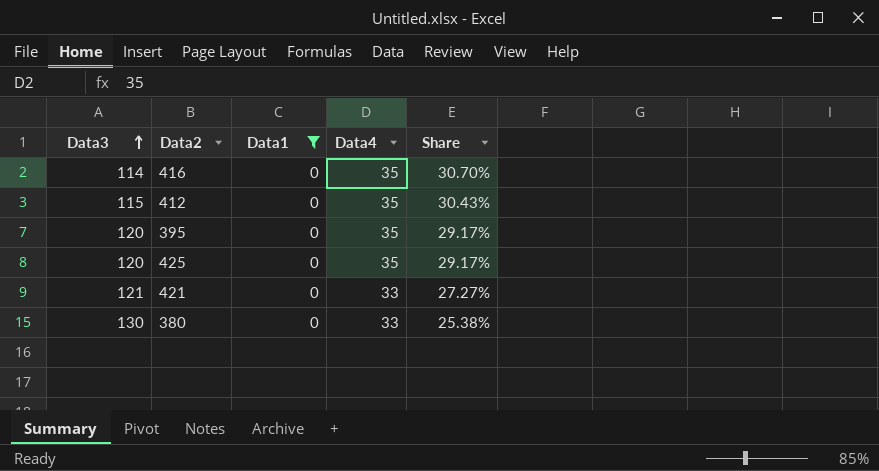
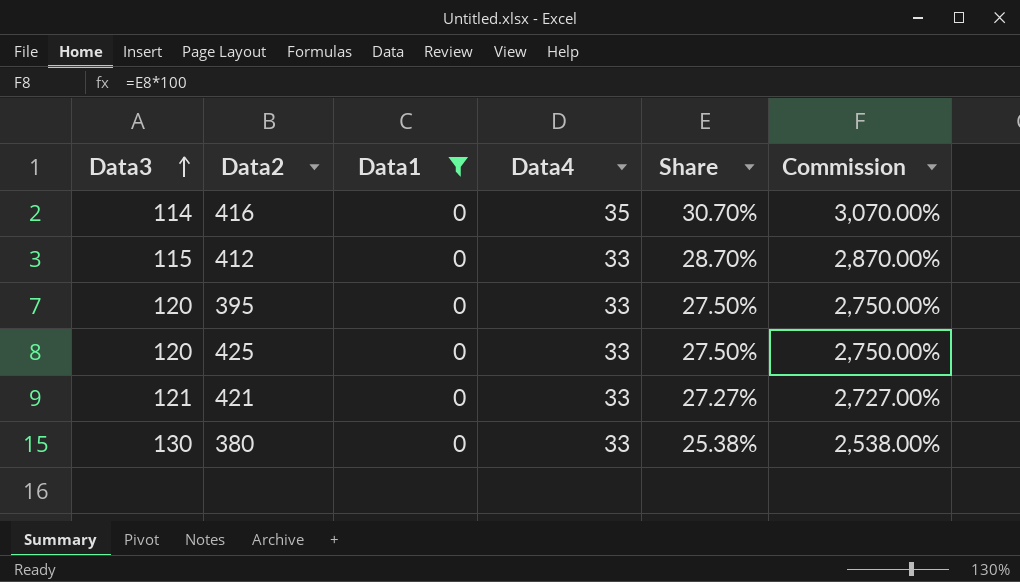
column Commission | formula: none -> [Share] * 100
412 | Data4: 35 -> 33
412 | Share: 30.43% -> 28.70%
395 | Data4: 35 -> 33
395 | Share: 29.17% -> 27.50%
425 | Data4: 35 -> 33
425 | Share: 29.17% -> 27.50%

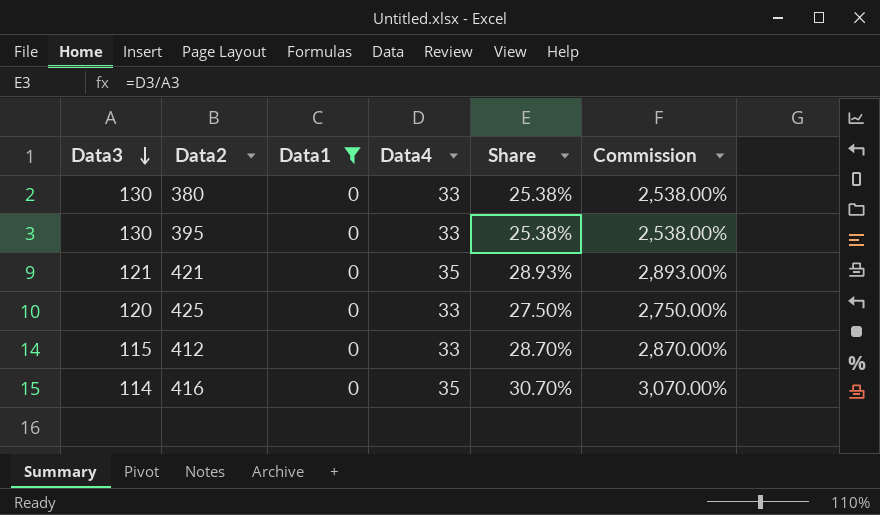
row order: Data3 ascending -> Data3 descending
395 | Data3: 120 -> 130
395 | Share: 27.50% -> 25.38%
395 | Commission: 2,750.00% -> 2,538.00%
421 | Data4: 33 -> 35
421 | Share: 27.27% -> 28.93%
421 | Commission: 2,727.00% -> 2,893.00%

